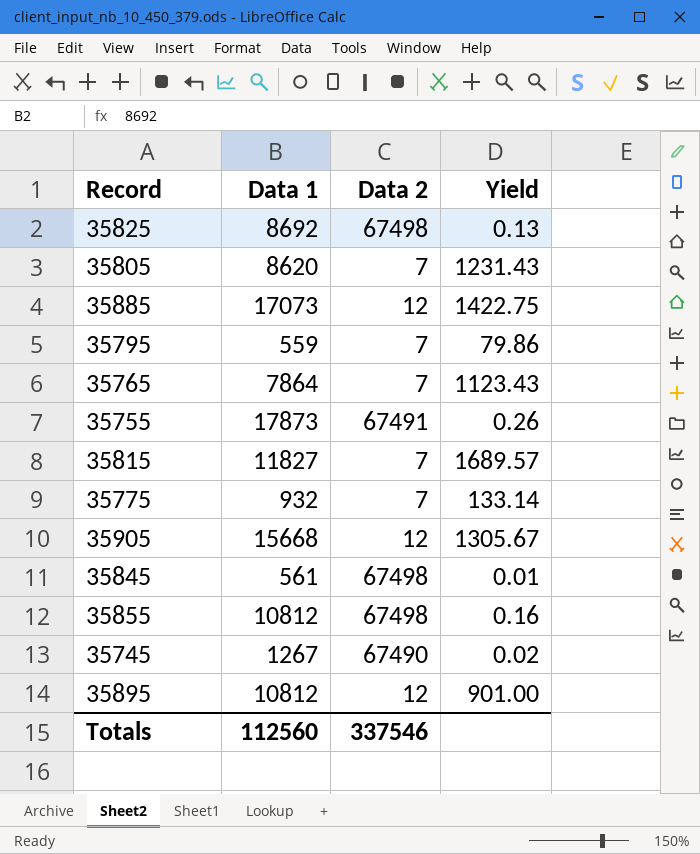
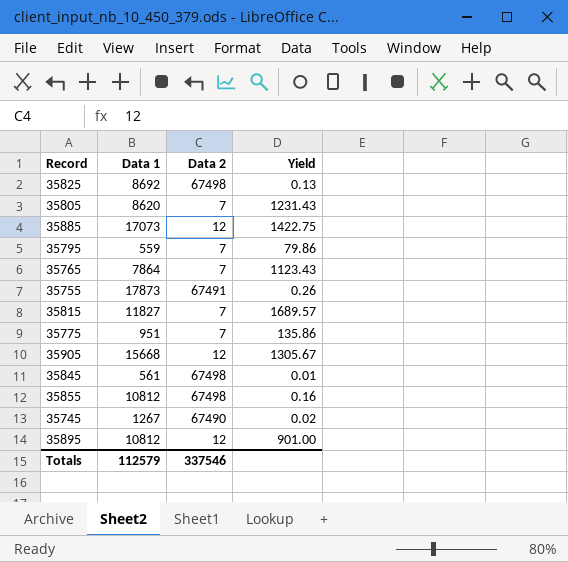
35775 | Data 1: 932 -> 951
35775 | Yield: 133.14 -> 135.86
Totals | Data 1: 112560 -> 112579

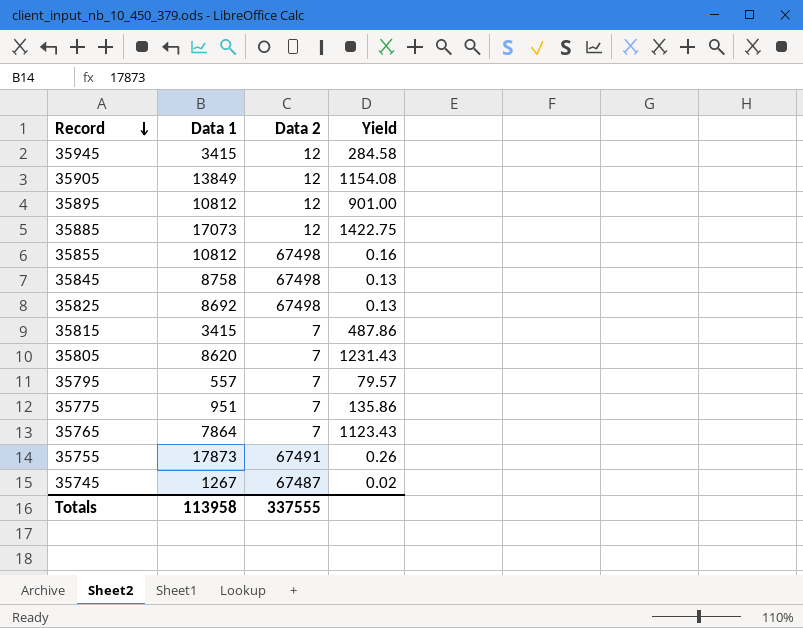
row order: none -> Record descending
row 35945: none -> 3415 | 12 | 284.58
35905 | Data 1: 15668 -> 13849
35905 | Yield: 1305.67 -> 1154.08
35845 | Data 1: 561 -> 8758
35845 | Yield: 0.01 -> 0.13
35815 | Data 1: 11827 -> 3415
35815 | Yield: 1689.57 -> 487.86
35795 | Data 1: 559 -> 557
35795 | Yield: 79.86 -> 79.57
35745 | Data 2: 67490 -> 67487
Totals | Data 1: 112579 -> 113958
Totals | Data 2: 337546 -> 337555

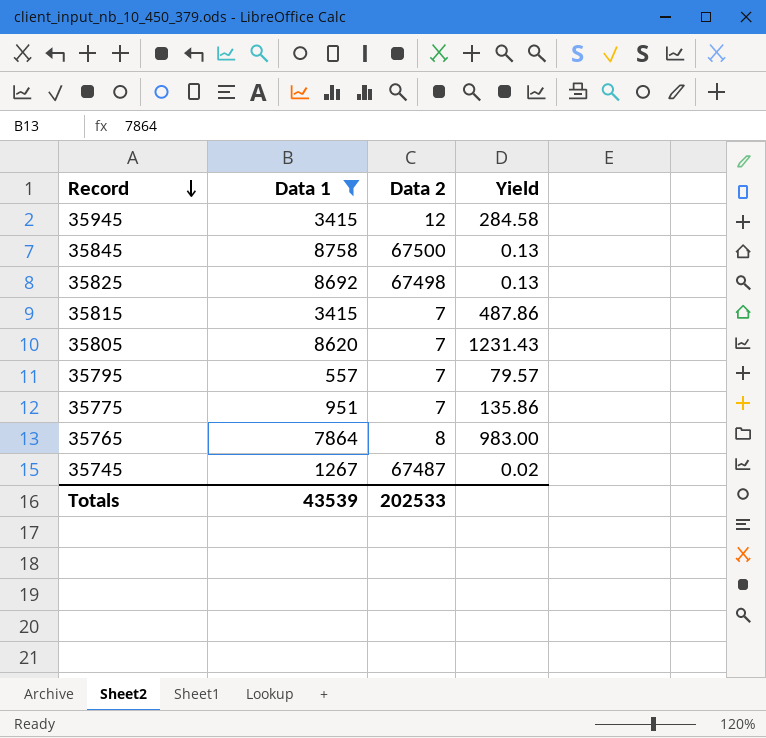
filter: none -> Data 1 <= 8758
35845 | Data 2: 67498 -> 67500
35765 | Data 2: 7 -> 8
35765 | Yield: 1123.43 -> 983.00
Totals | Data 1: 113958 -> 43539
Totals | Data 2: 337555 -> 202533

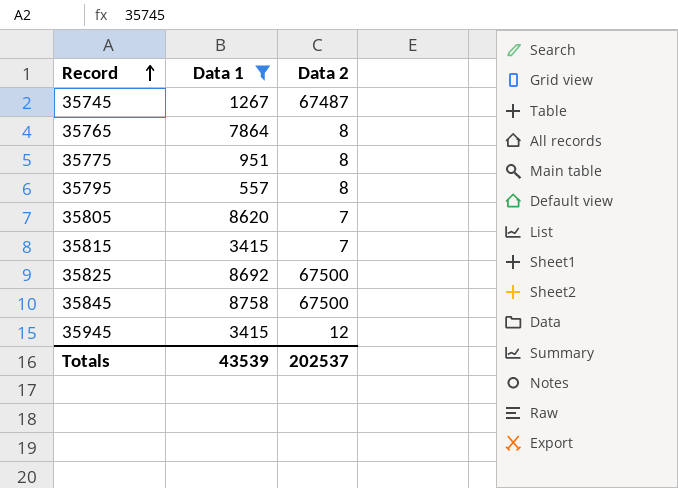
row order: Record descending -> Record ascending
column Yield | formula: [Data 1] / [Data 2] -> none
35775 | Data 2: 7 -> 8
35795 | Data 2: 7 -> 8
35825 | Data 2: 67498 -> 67500
Totals | Data 2: 202533 -> 202537

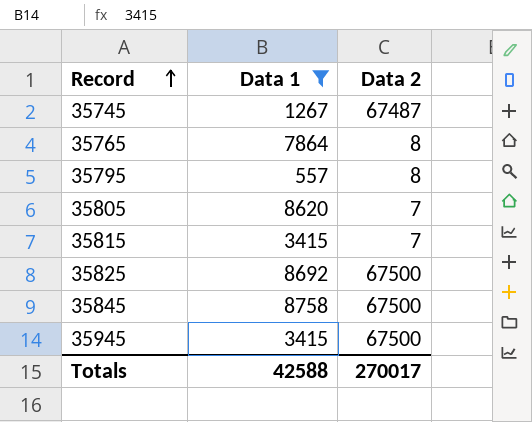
row 35775: 951 | 8 -> none
35945 | Data 2: 12 -> 67500
Totals | Data 1: 43539 -> 42588
Totals | Data 2: 202537 -> 270017

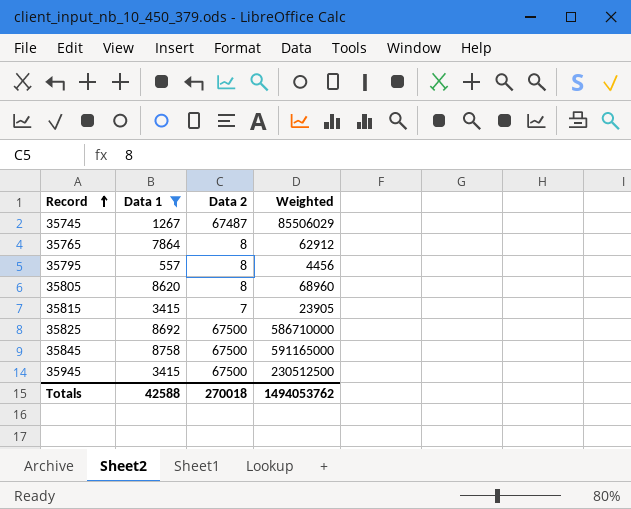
column Weighted | formula: none -> [Data 1] * [Data 2]
35805 | Data 2: 7 -> 8
Totals | Data 2: 270017 -> 270018

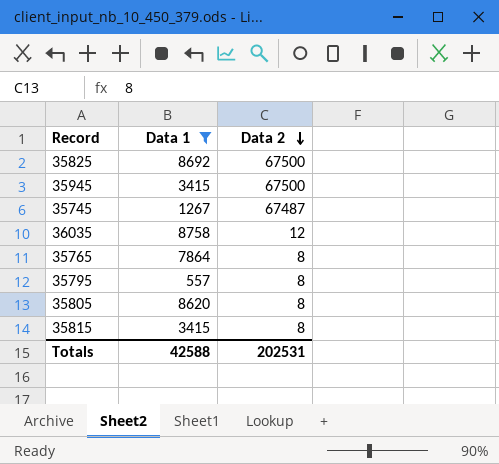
row order: Record ascending -> Data 2 descending
column Weighted | formula: [Data 1] * [Data 2] -> none
row 35845: 8758 | 67500 | 591165000 -> none
row 36035: none -> 8758 | 12
35815 | Data 2: 7 -> 8
Totals | Data 2: 270018 -> 202531

